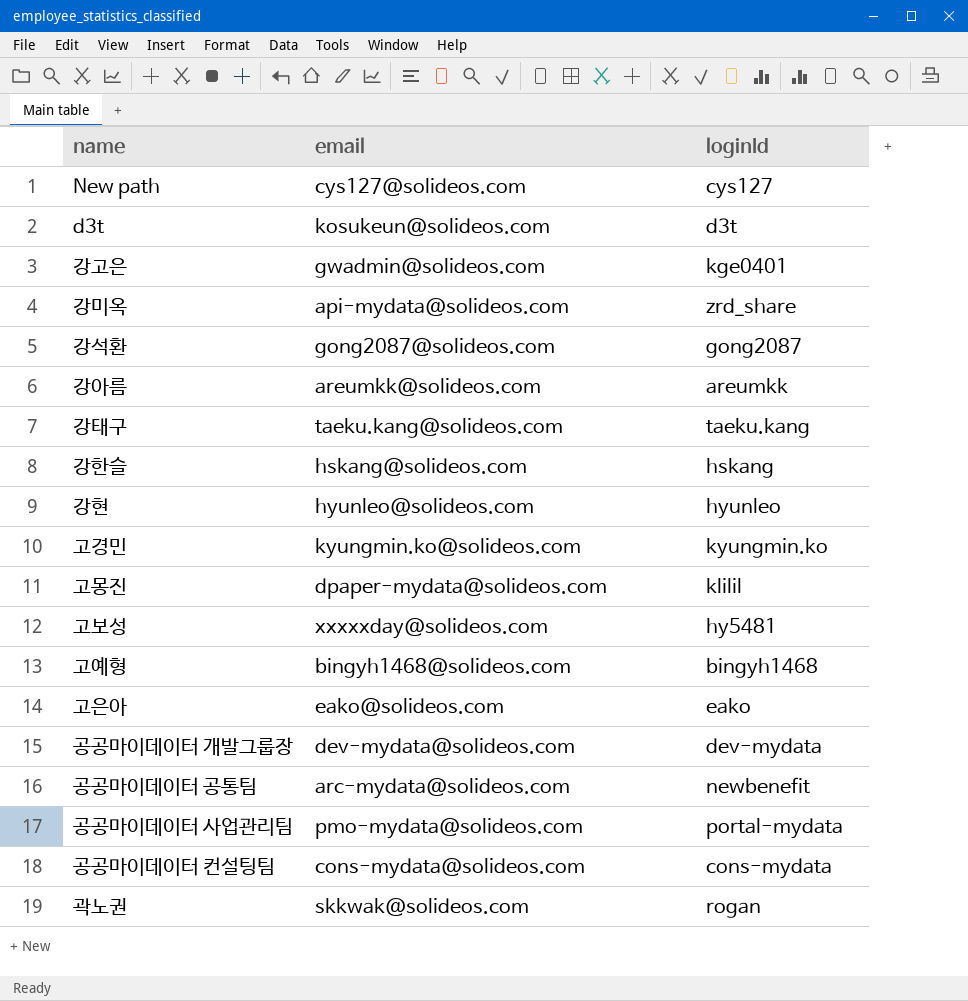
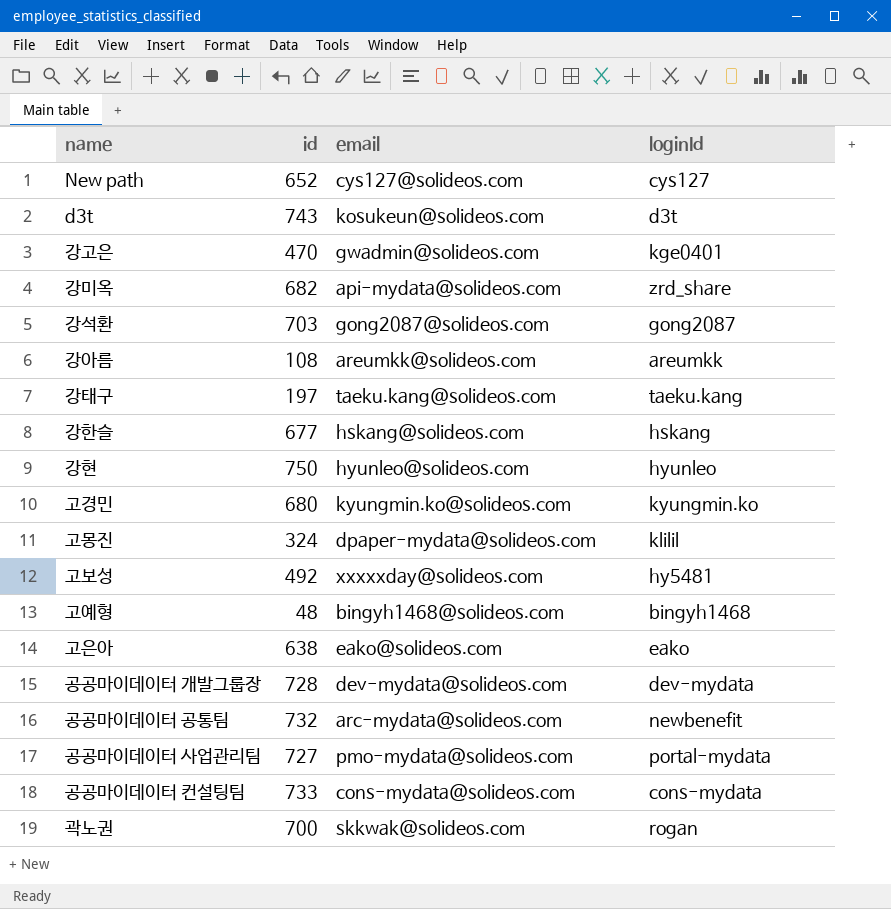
column id | position: none -> 2

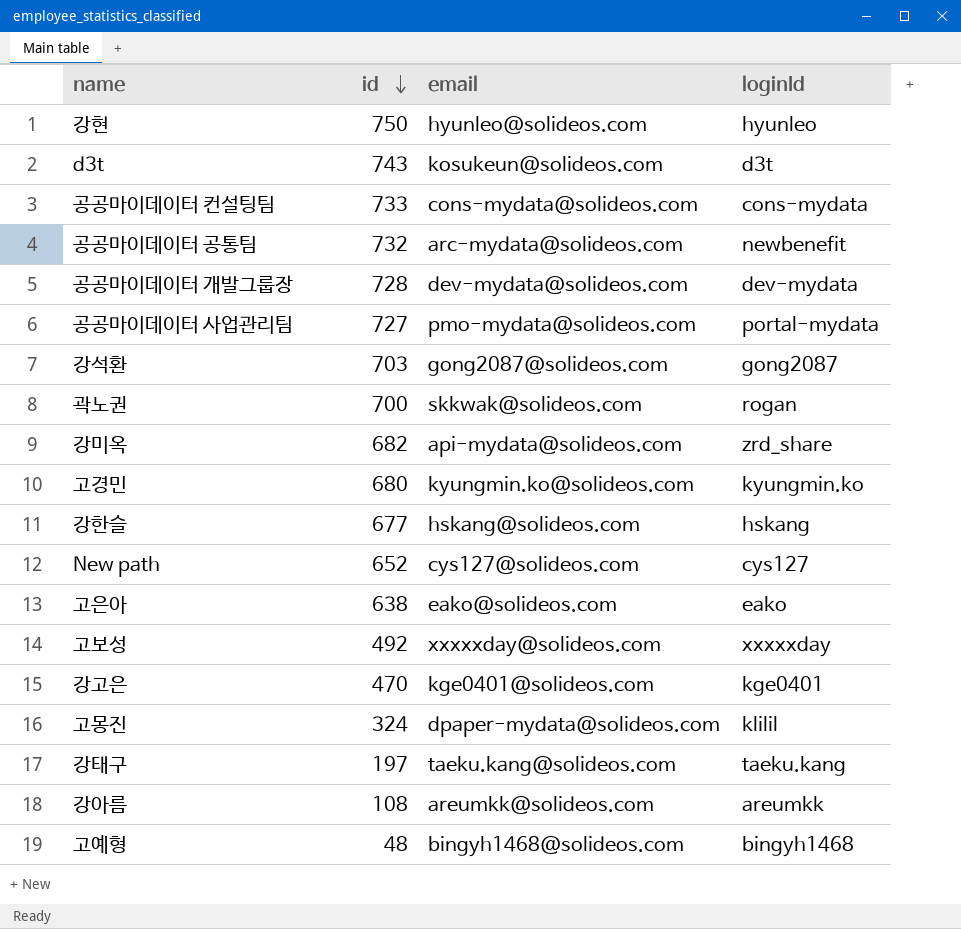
row order: none -> id descending
고보성 | loginId: hy5481 -> xxxxxday
강고은 | email: gwadmin@solideos.com -> kge0401@solideos.com

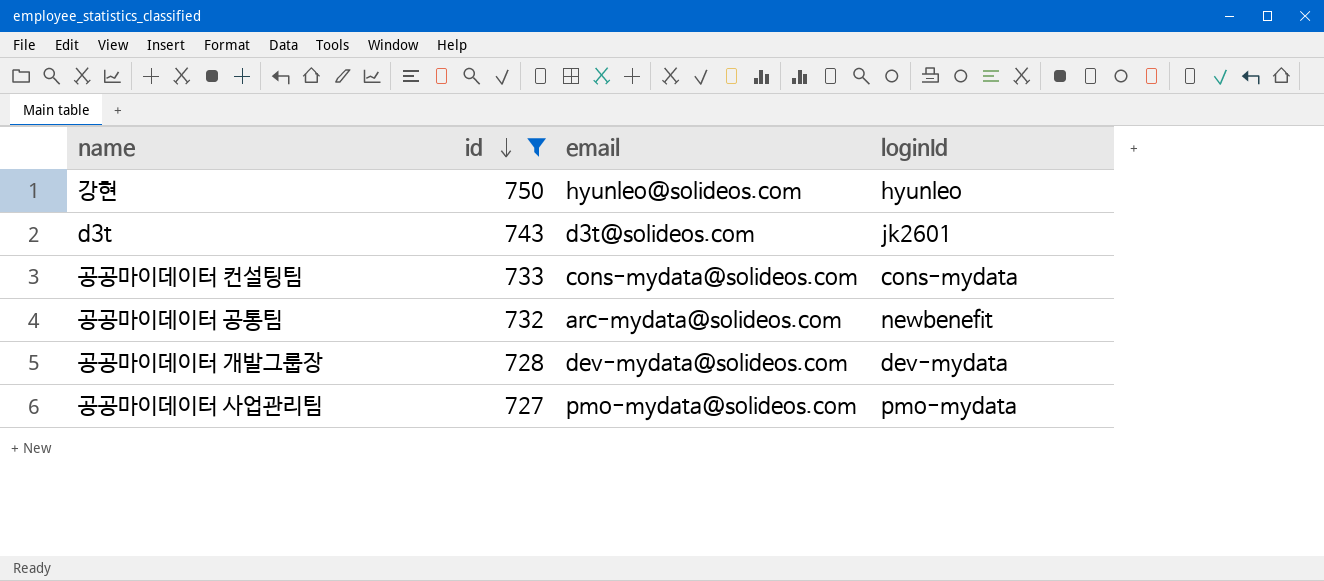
filter: none -> id >= 727
d3t | email: kosukeun@solideos.com -> d3t@solideos.com
d3t | loginId: d3t -> jk2601
공공마이데이터 사업관리팀 | loginId: portal-mydata -> pmo-mydata

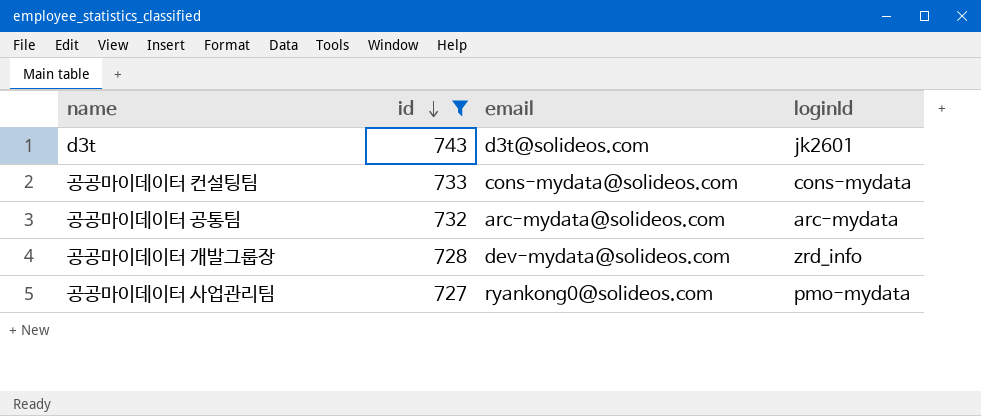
row 강현: 750 | hyunleo@solideos.com | hyunleo -> none
공공마이데이터 공통팀 | loginId: newbenefit -> arc-mydata
공공마이데이터 개발그룹장 | loginId: dev-mydata -> zrd_info
공공마이데이터 사업관리팀 | email: pmo-mydata@solideos.com -> ryankong0@solideos.com

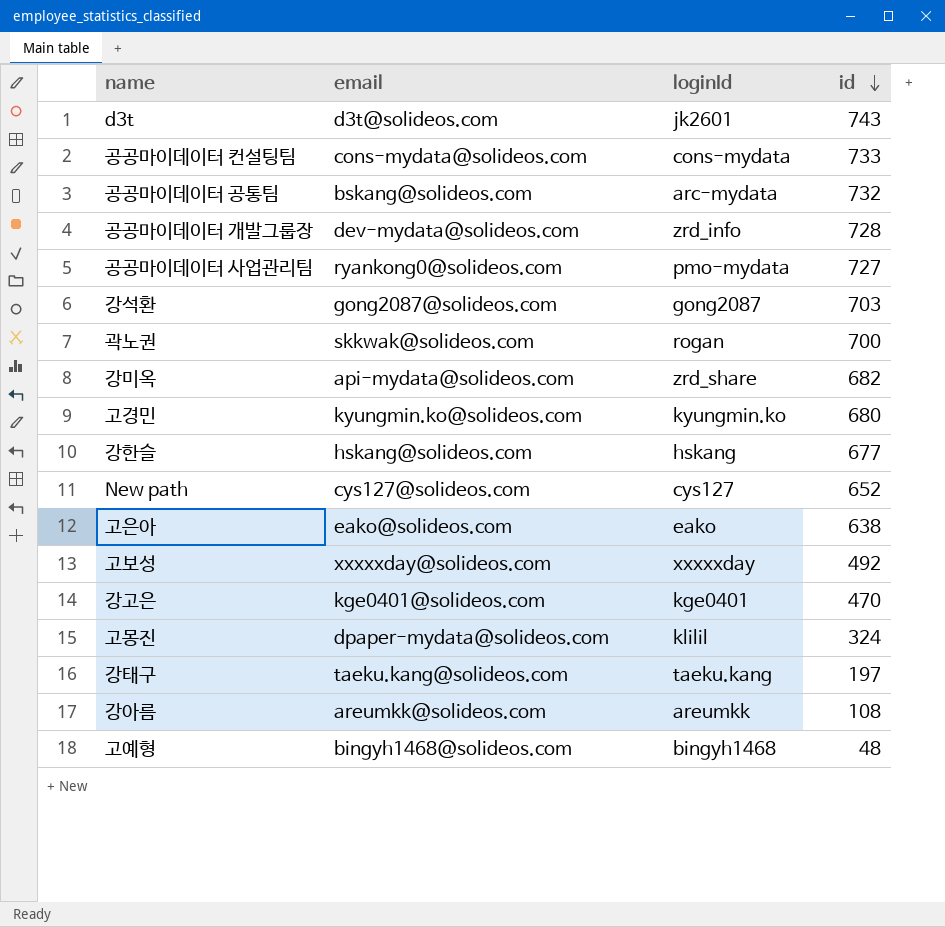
filter: id >= 727 -> none
column id | position: 2 -> 4
공공마이데이터 공통팀 | email: arc-mydata@solideos.com -> bskang@solideos.com

